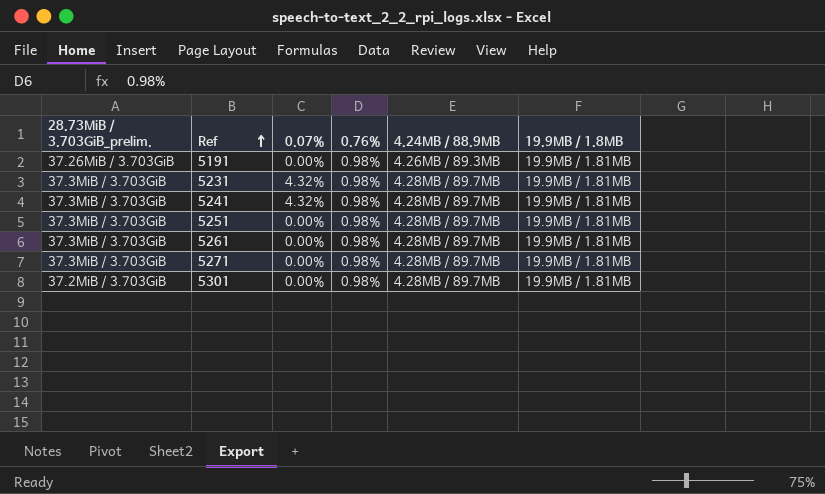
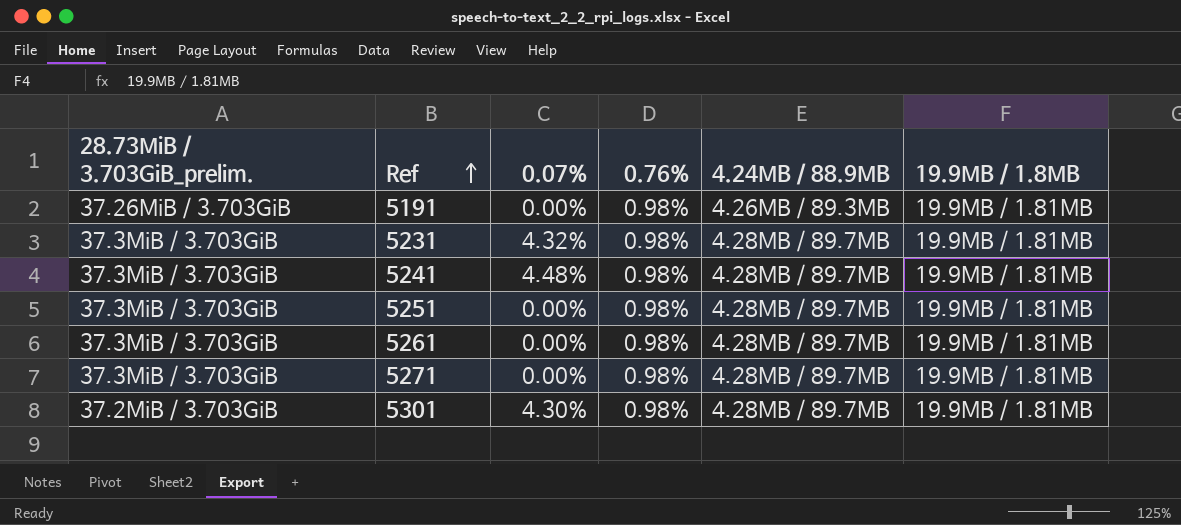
5241 | 0.07%: 4.32% -> 4.48%
5301 | 0.07%: 0.00% -> 4.30%

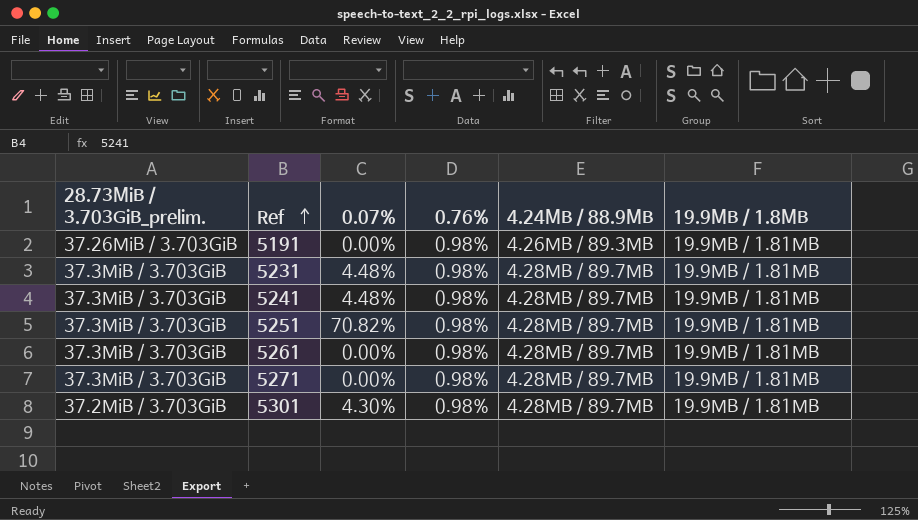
5231 | 0.07%: 4.32% -> 4.48%
5251 | 0.07%: 0.00% -> 70.82%

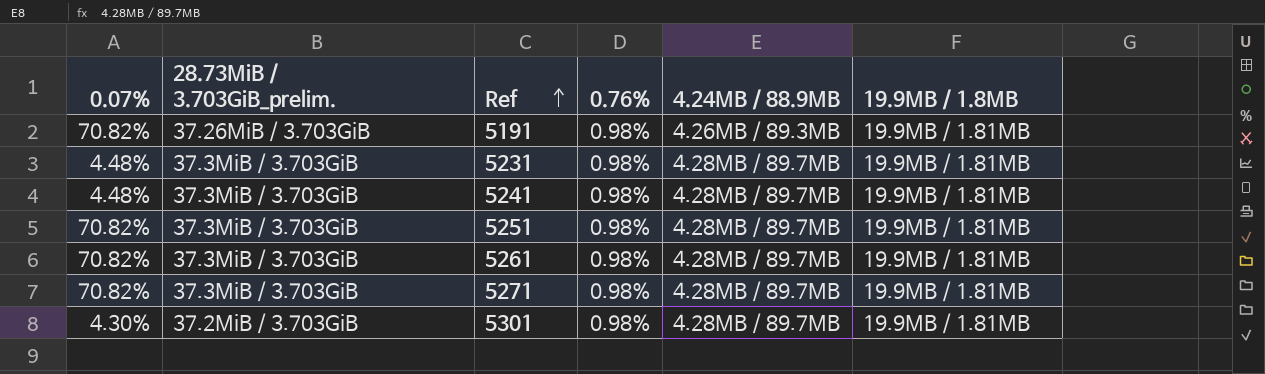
column 0.07% | position: 3 -> 1
5191 | 0.07%: 0.00% -> 70.82%
5261 | 0.07%: 0.00% -> 70.82%
5271 | 0.07%: 0.00% -> 70.82%

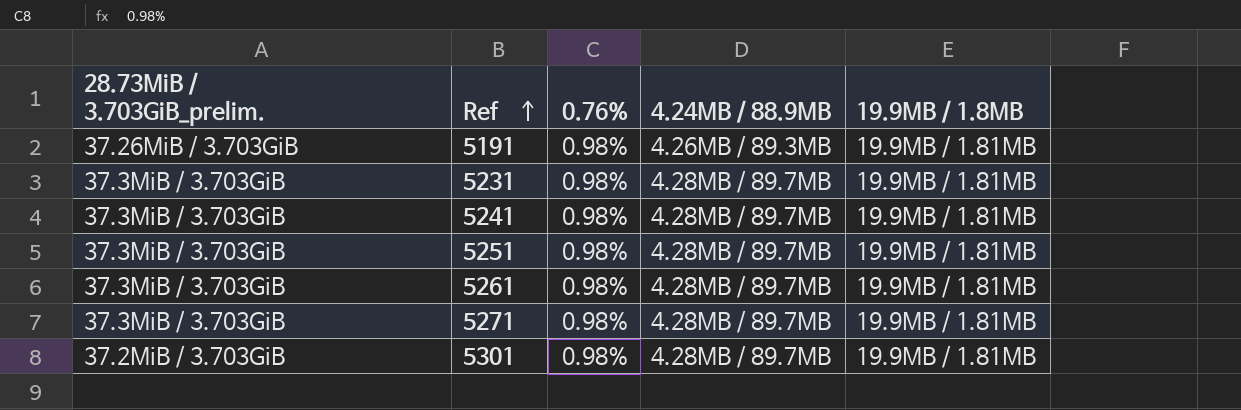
column 0.07% | position: 1 -> none

